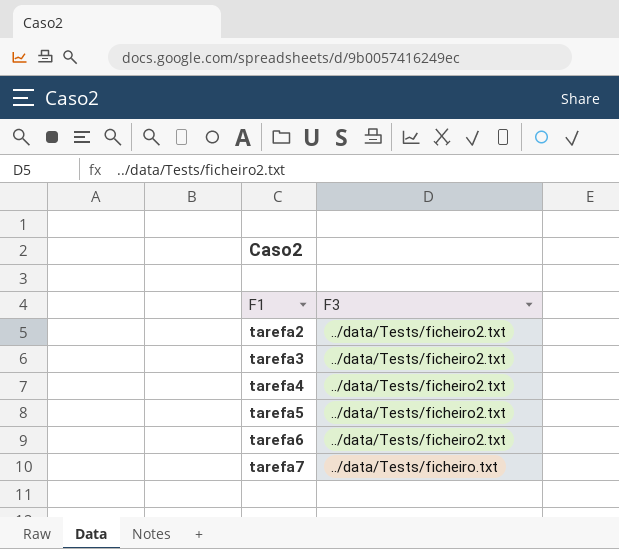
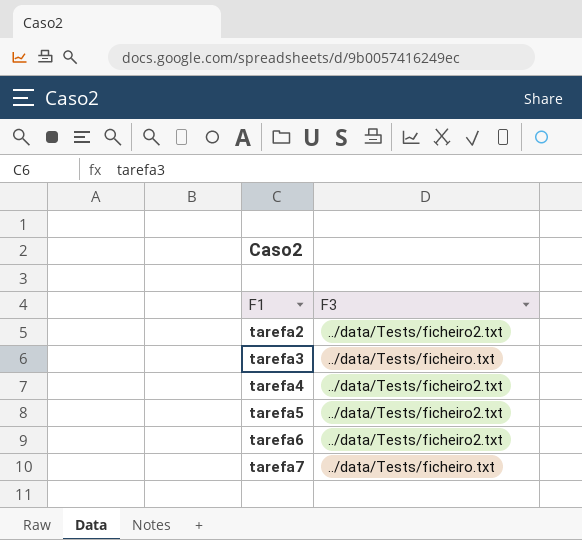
tarefa3 | F3: ../data/Tests/ficheiro2.txt -> ../data/Tests/ficheiro.txt

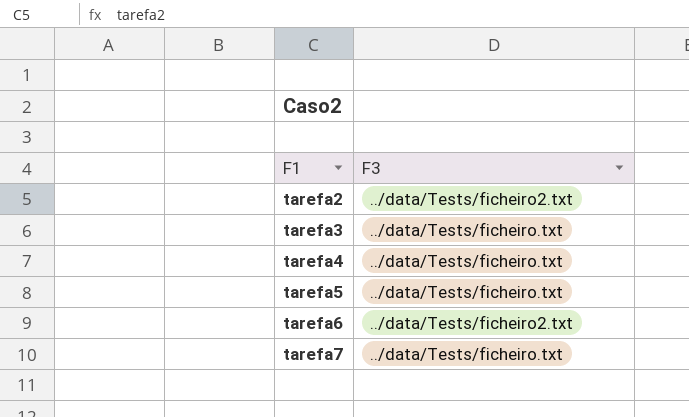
tarefa4 | F3: ../data/Tests/ficheiro2.txt -> ../data/Tests/ficheiro.txt
tarefa5 | F3: ../data/Tests/ficheiro2.txt -> ../data/Tests/ficheiro.txt

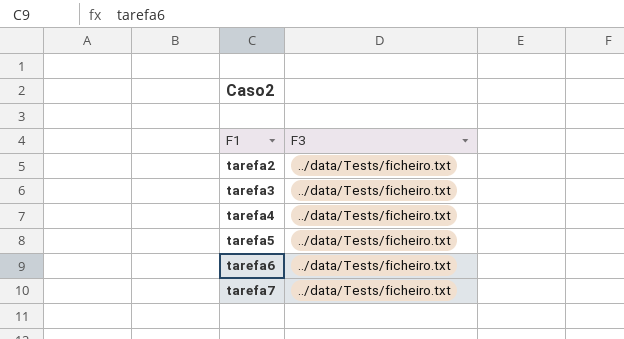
tarefa2 | F3: ../data/Tests/ficheiro2.txt -> ../data/Tests/ficheiro.txt
tarefa6 | F3: ../data/Tests/ficheiro2.txt -> ../data/Tests/ficheiro.txt

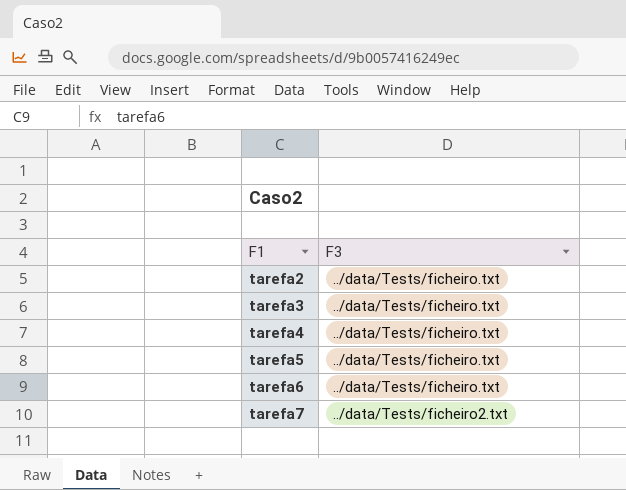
tarefa7 | F3: ../data/Tests/ficheiro.txt -> ../data/Tests/ficheiro2.txt

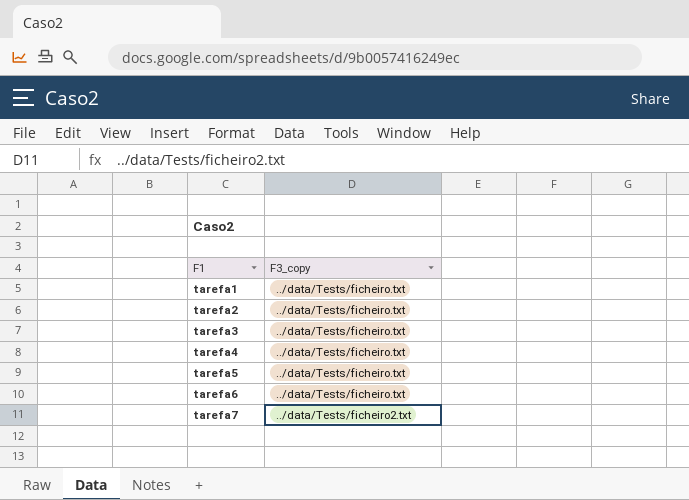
column name: F3 -> F3_copy
row tarefa1: none -> ../data/Tests/ficheiro.txt

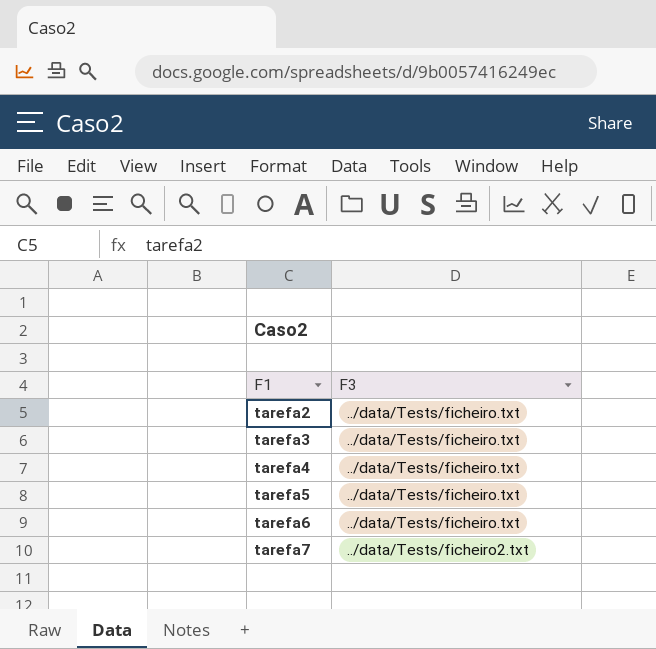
column name: F3_copy -> F3
row tarefa1: ../data/Tests/ficheiro.txt -> none

